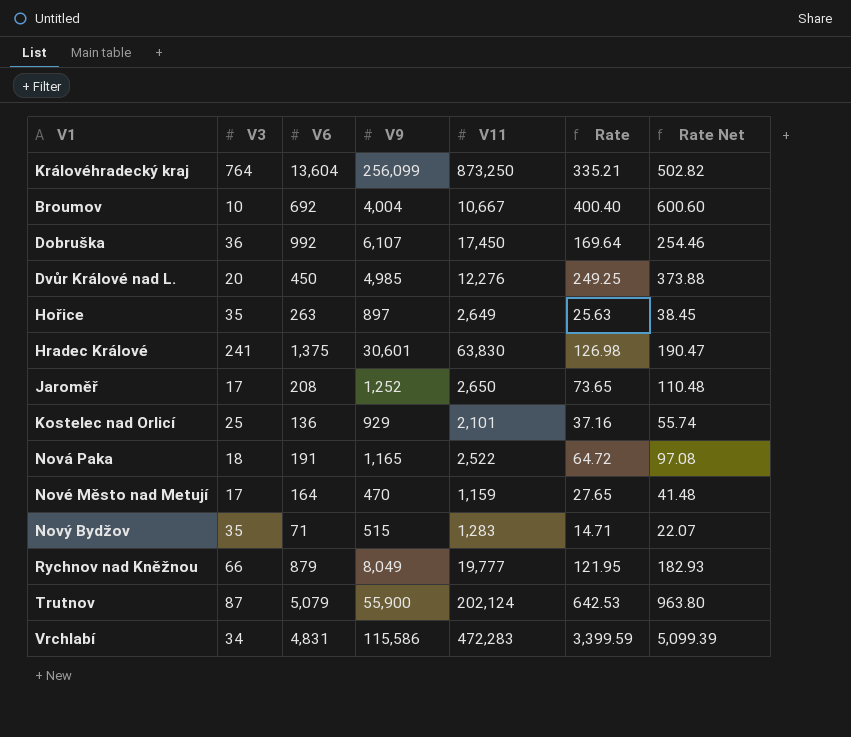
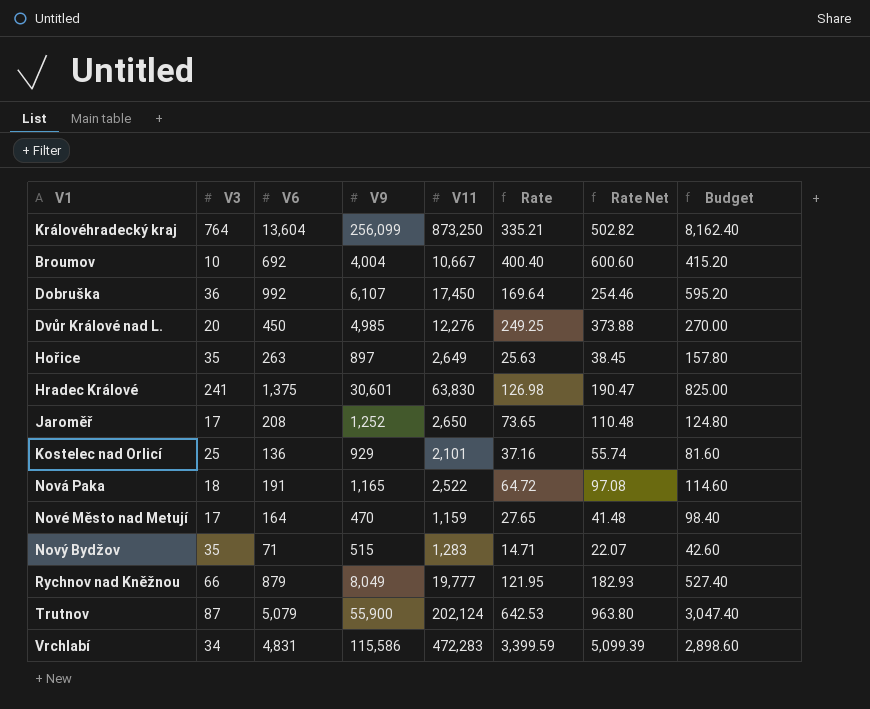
column Budget | formula: none -> [V6] * 0.6

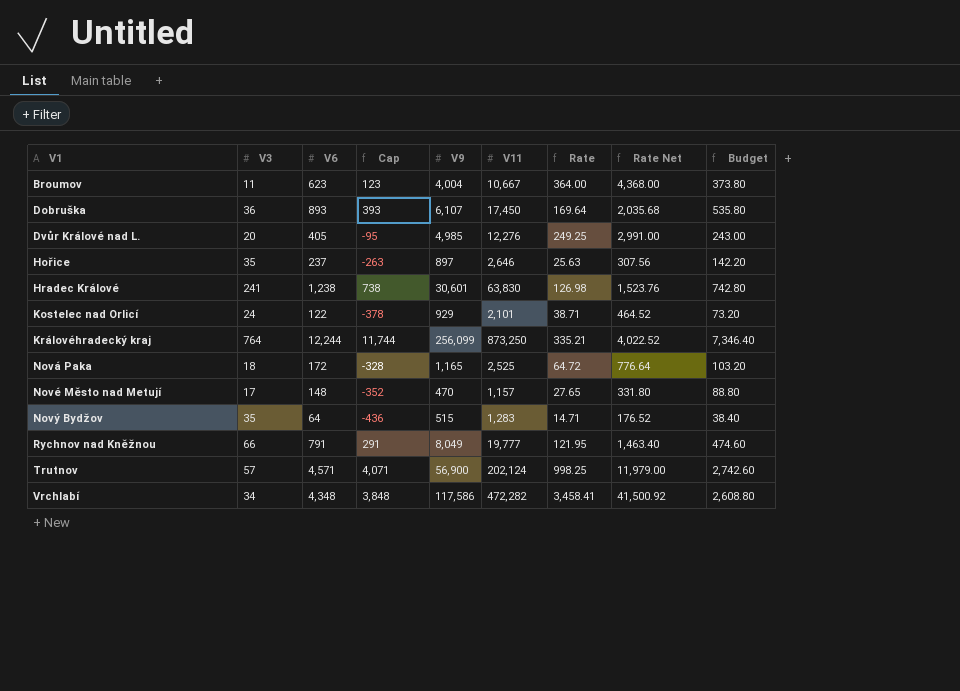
row order: none -> V1 ascending
column Cap | formula: none -> [V6] - 500
column Rate Net | formula: [Rate] * 1.5 -> [Rate] * 12
row Jaroměř: 17 | 208 | 1,252 | 2,650 | 73.65 | 110.48 | 124.80 -> none
Broumov | V3: 10 -> 11
Broumov | V6: 692 -> 623
Broumov | Rate: 400.40 -> 364.00
Broumov | Budget: 415.20 -> 373.80
Dobruška | V6: 992 -> 893
Dobruška | Budget: 595.20 -> 535.80
Dvůr Králové nad L. | V6: 450 -> 405
Dvůr Králové nad L. | Budget: 270.00 -> 243.00
Hořice | V6: 263 -> 237
Hořice | V11: 2,649 -> 2,646
Hořice | Budget: 157.80 -> 142.20
Hradec Králové | V6: 1,375 -> 1,238
Hradec Králové | Budget: 825.00 -> 742.80
Kostelec nad Orlicí | V3: 25 -> 24
Kostelec nad Orlicí | V6: 136 -> 122
Kostelec nad Orlicí | Rate: 37.16 -> 38.71
Kostelec nad Orlicí | Budget: 81.60 -> 73.20
Královéhradecký kraj | V6: 13,604 -> 12,244
Královéhradecký kraj | Budget: 8,162.40 -> 7,346.40
Nová Paka | V6: 191 -> 172
Nová Paka | V11: 2,522 -> 2,525
Nová Paka | Budget: 114.60 -> 103.20
Nové Město nad Metují | V6: 164 -> 148
Nové Město nad Metují | V11: 1,159 -> 1,157
Nové Město nad Metují | Budget: 98.40 -> 88.80
Nový Bydžov | V6: 71 -> 64
Nový Bydžov | Budget: 42.60 -> 38.40
Rychnov nad Kněžnou | V6: 879 -> 791
Rychnov nad Kněžnou | Budget: 527.40 -> 474.60
Trutnov | V3: 87 -> 57
Trutnov | V6: 5,079 -> 4,571
Trutnov | V9: 55,900 -> 56,900
Trutnov | Rate: 642.53 -> 998.25
Trutnov | Budget: 3,047.40 -> 2,742.60
Vrchlabí | V6: 4,831 -> 4,348
Vrchlabí | V9: 115,586 -> 117,586
Vrchlabí | V11: 472,283 -> 472,282
Vrchlabí | Rate: 3,399.59 -> 3,458.41
Vrchlabí | Budget: 2,898.60 -> 2,608.80

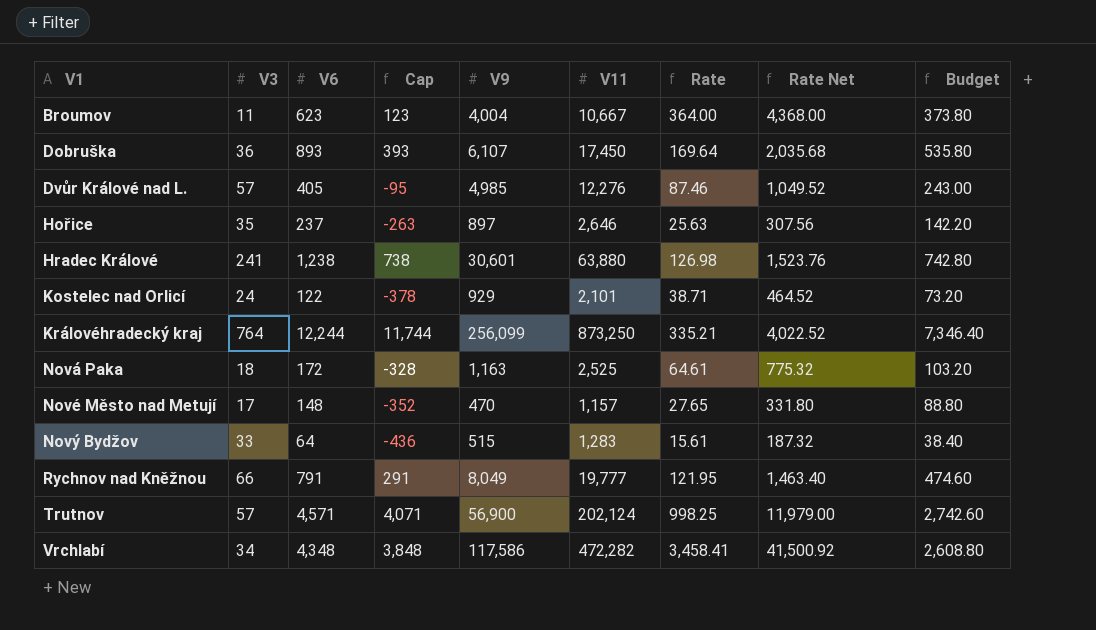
Dvůr Králové nad L. | V3: 20 -> 57
Dvůr Králové nad L. | Rate: 249.25 -> 87.46
Dvůr Králové nad L. | Rate Net: 2,991.00 -> 1,049.52
Hradec Králové | V11: 63,830 -> 63,880
Nová Paka | V9: 1,165 -> 1,163
Nová Paka | Rate: 64.72 -> 64.61
Nová Paka | Rate Net: 776.64 -> 775.32
Nový Bydžov | V3: 35 -> 33
Nový Bydžov | Rate: 14.71 -> 15.61
Nový Bydžov | Rate Net: 176.52 -> 187.32

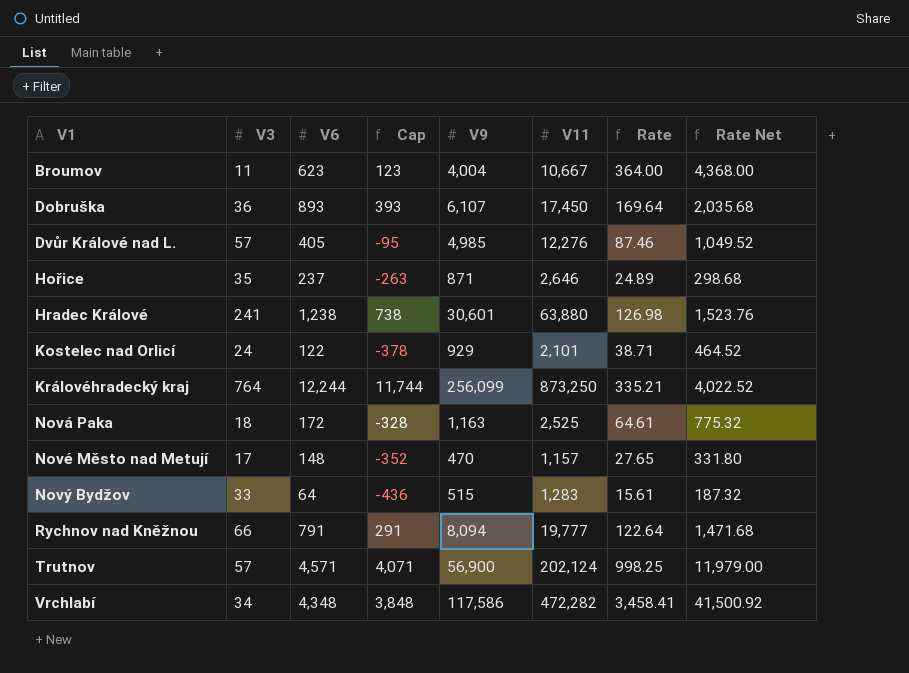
column Budget | formula: [V6] * 0.6 -> none
Hořice | V9: 897 -> 871
Hořice | Rate: 25.63 -> 24.89
Hořice | Rate Net: 307.56 -> 298.68
Rychnov nad Kněžnou | V9: 8,049 -> 8,094
Rychnov nad Kněžnou | Rate: 121.95 -> 122.64
Rychnov nad Kněžnou | Rate Net: 1,463.40 -> 1,471.68

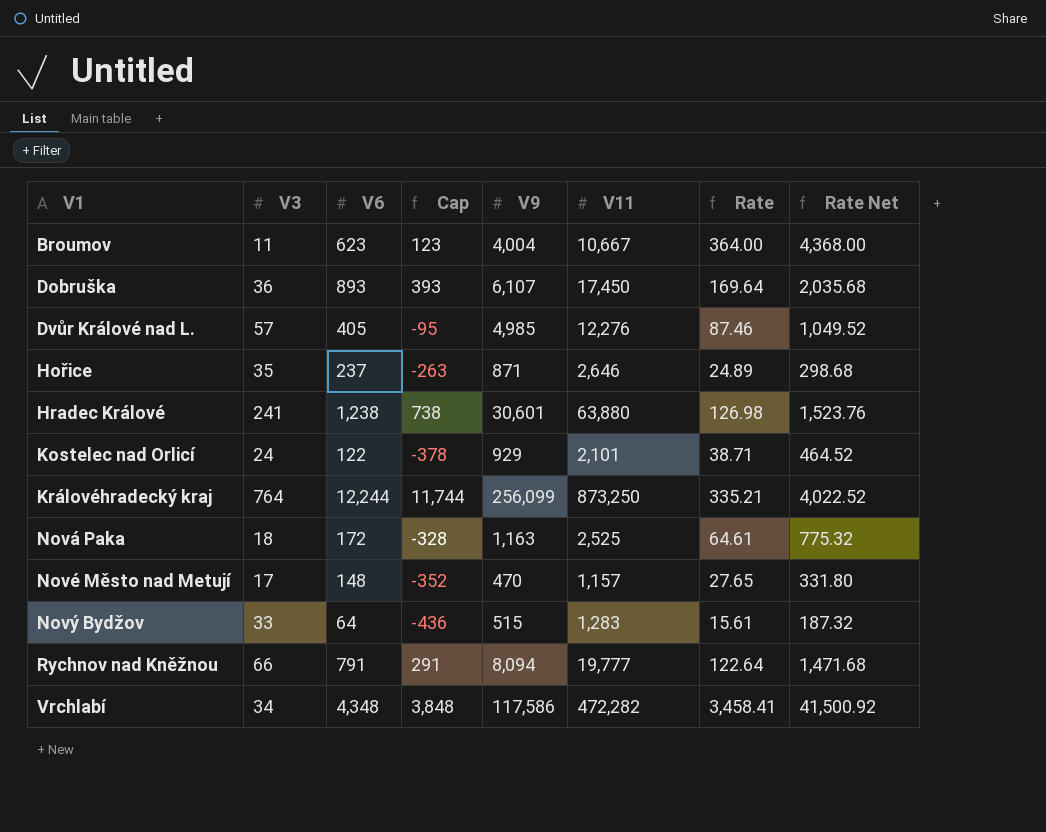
row Trutnov: 57 | 4,571 | 4,071 | 56,900 | 202,124 | 998.25 | 11,979.00 -> none

